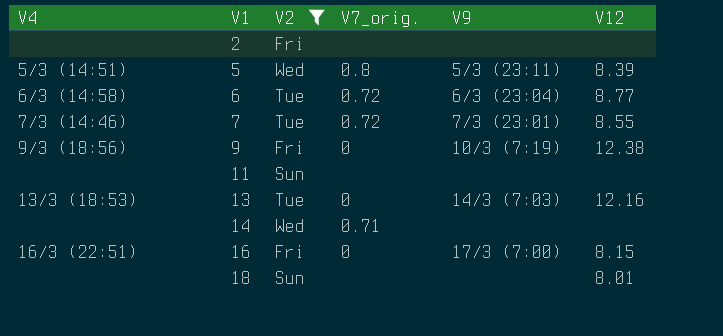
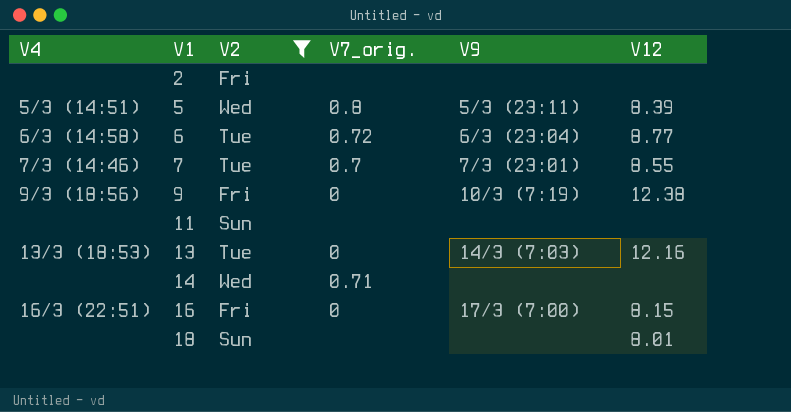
7 | V7_orig.: 0.72 -> 0.7

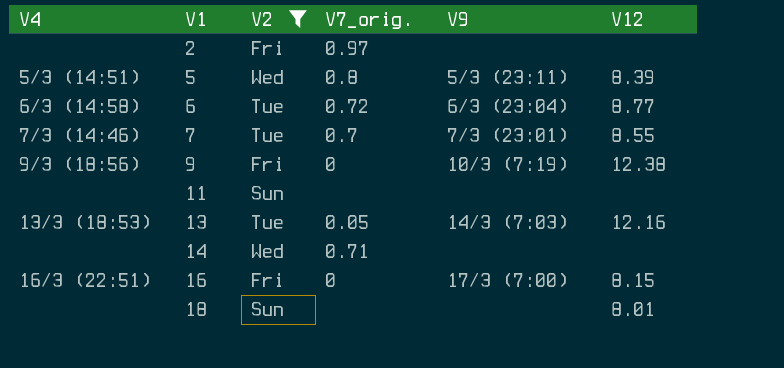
2 | V7_orig.: none -> 0.97
13 | V7_orig.: 0 -> 0.05

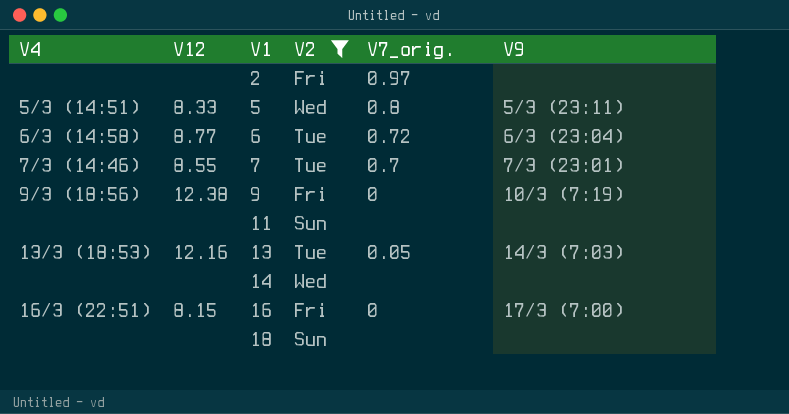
column V12 | position: 6 -> 2
5 | V12: 8.39 -> 8.33
14 | V7_orig.: 0.71 -> none
18 | V12: 8.01 -> none

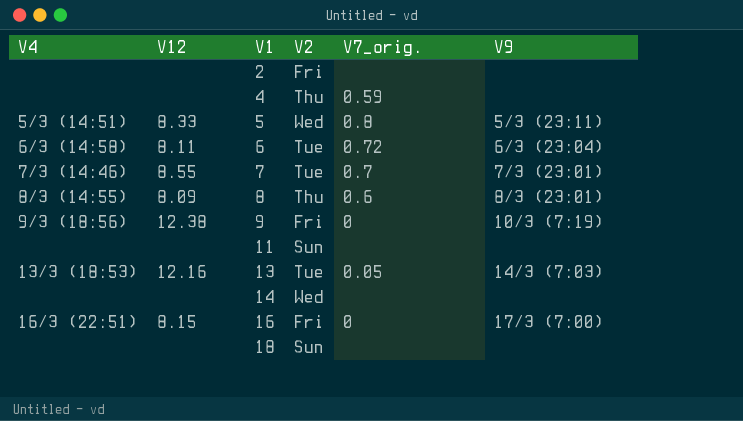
filter: V2 != Thu -> none
2 | V7_orig.: 0.97 -> none
6 | V12: 8.77 -> 8.11

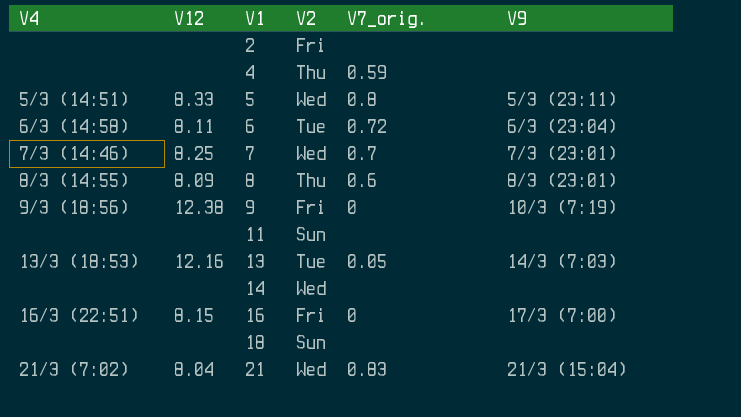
7 | V12: 8.55 -> 8.25
7 | V2: Tue -> Wed
row 21: none -> 21/3 (7:02) | 8.04 | Wed | 0.83 | 21/3 (15:04)

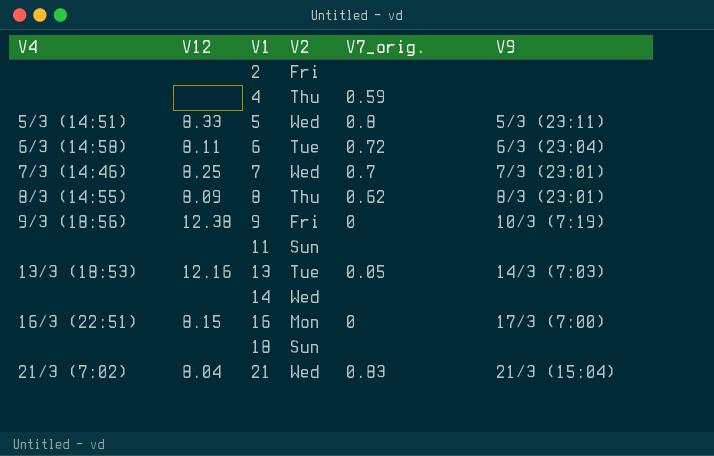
8 | V7_orig.: 0.6 -> 0.62
16 | V2: Fri -> Mon

